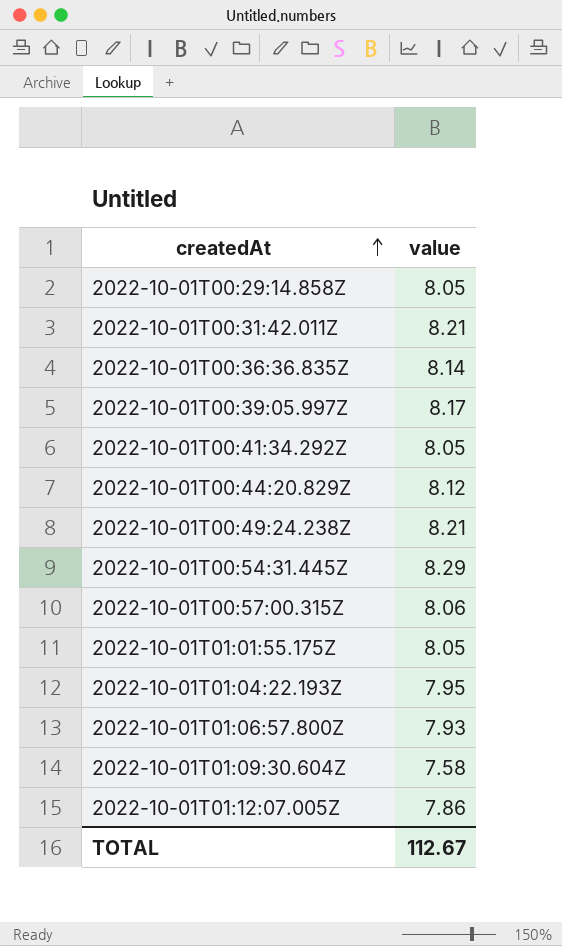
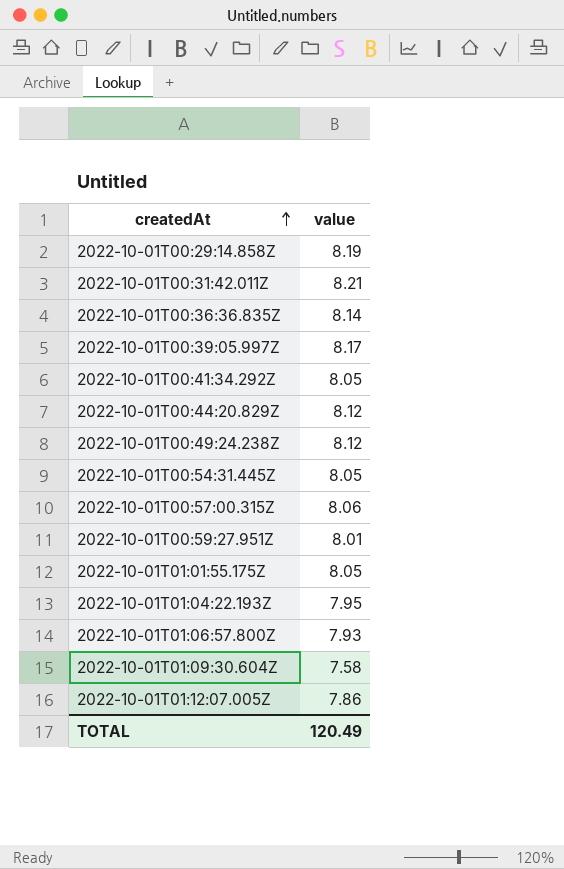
2022-10-01T00:29:14.858Z | value: 8.05 -> 8.19
2022-10-01T00:49:24.238Z | value: 8.21 -> 8.12
2022-10-01T00:54:31.445Z | value: 8.29 -> 8.05
row 2022-10-01T00:59:27.951Z: none -> 8.01
TOTAL | value: 112.67 -> 120.49

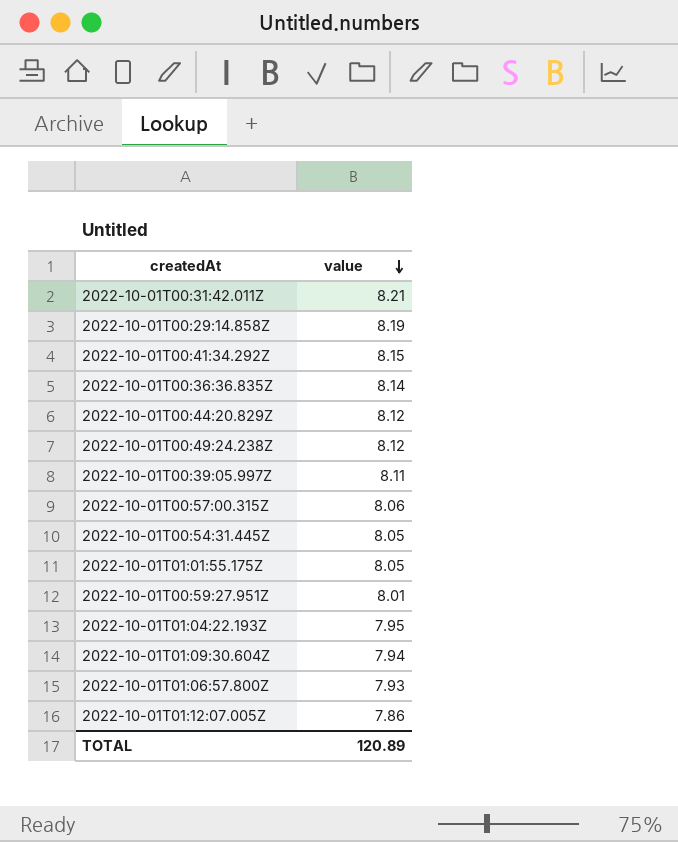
row order: createdAt ascending -> value descending
2022-10-01T00:41:34.292Z | value: 8.05 -> 8.15
2022-10-01T00:39:05.997Z | value: 8.17 -> 8.11
2022-10-01T01:09:30.604Z | value: 7.58 -> 7.94
TOTAL | value: 120.49 -> 120.89

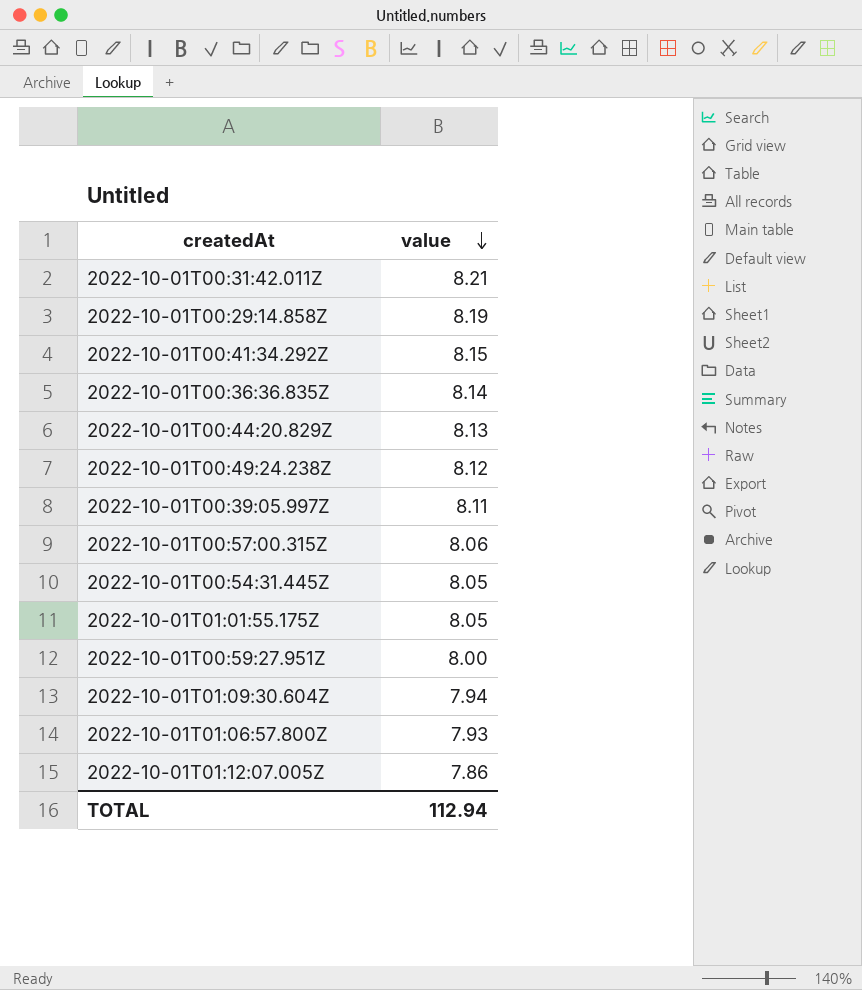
row 2022-10-01T01:04:22.193Z: 7.95 -> none
2022-10-01T00:44:20.829Z | value: 8.12 -> 8.13
2022-10-01T00:59:27.951Z | value: 8.01 -> 8.00
TOTAL | value: 120.89 -> 112.94

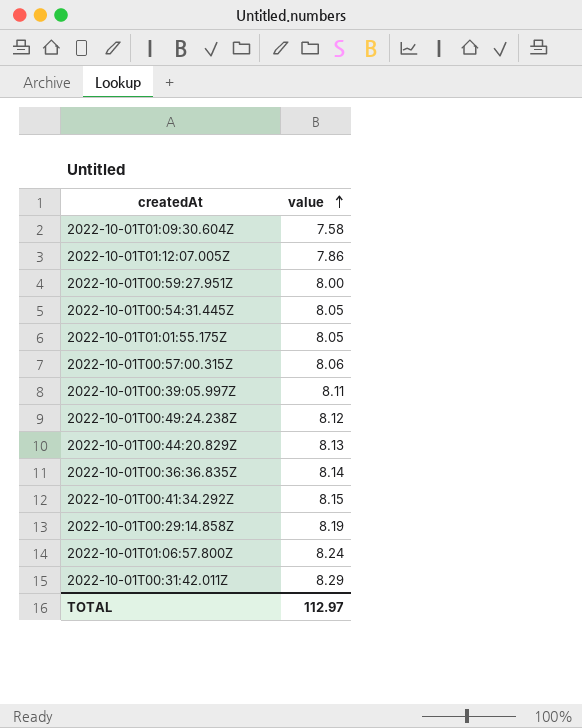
row order: value descending -> value ascending
2022-10-01T01:09:30.604Z | value: 7.94 -> 7.58
2022-10-01T01:06:57.800Z | value: 7.93 -> 8.24
2022-10-01T00:31:42.011Z | value: 8.21 -> 8.29
TOTAL | value: 112.94 -> 112.97

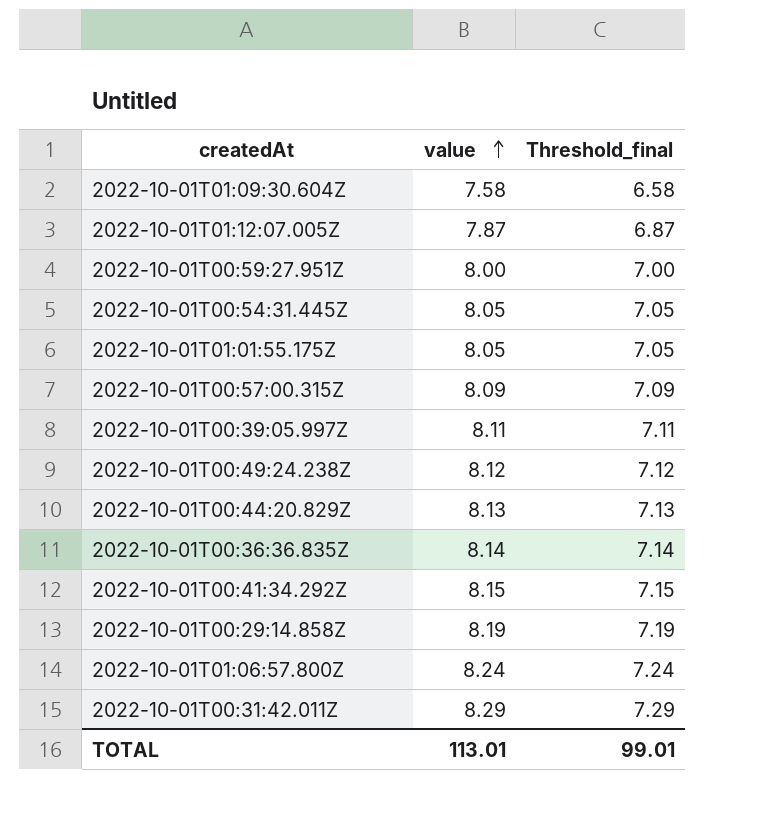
column Threshold_final | formula: none -> [value] - 1
2022-10-01T01:12:07.005Z | value: 7.86 -> 7.87
2022-10-01T00:57:00.315Z | value: 8.06 -> 8.09
TOTAL | value: 112.97 -> 113.01

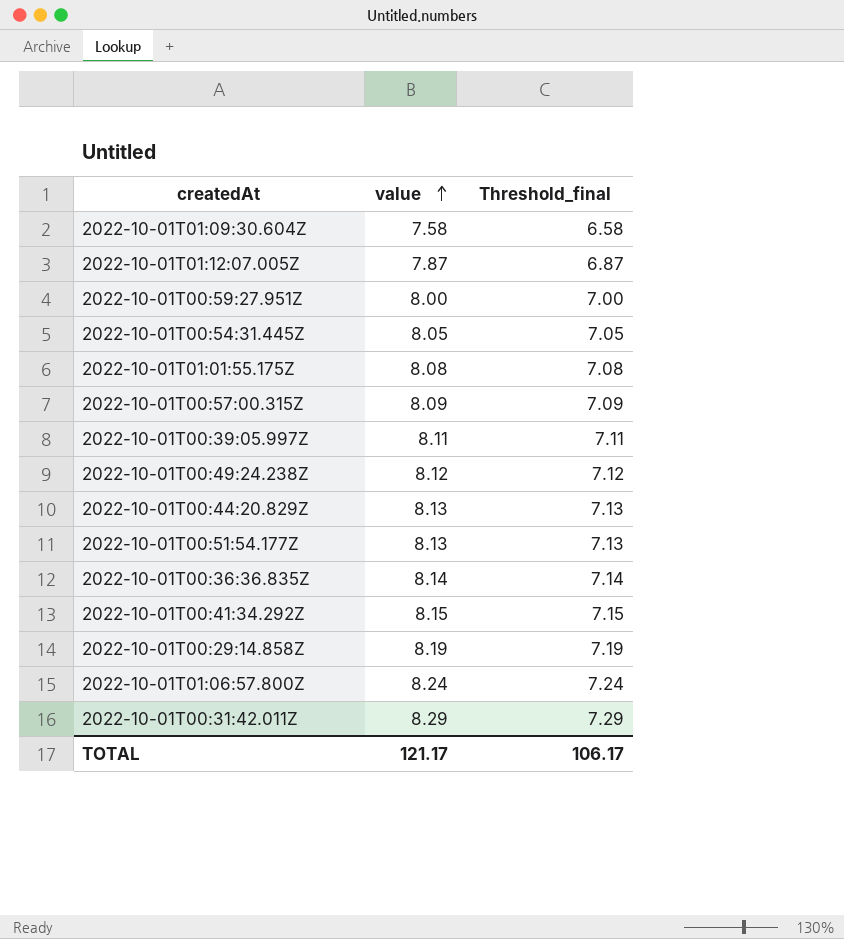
2022-10-01T01:01:55.175Z | value: 8.05 -> 8.08
2022-10-01T01:01:55.175Z | Threshold_final: 7.05 -> 7.08
row 2022-10-01T00:51:54.177Z: none -> 8.13 | 7.13
TOTAL | value: 113.01 -> 121.17
TOTAL | Threshold_final: 99.01 -> 106.17

